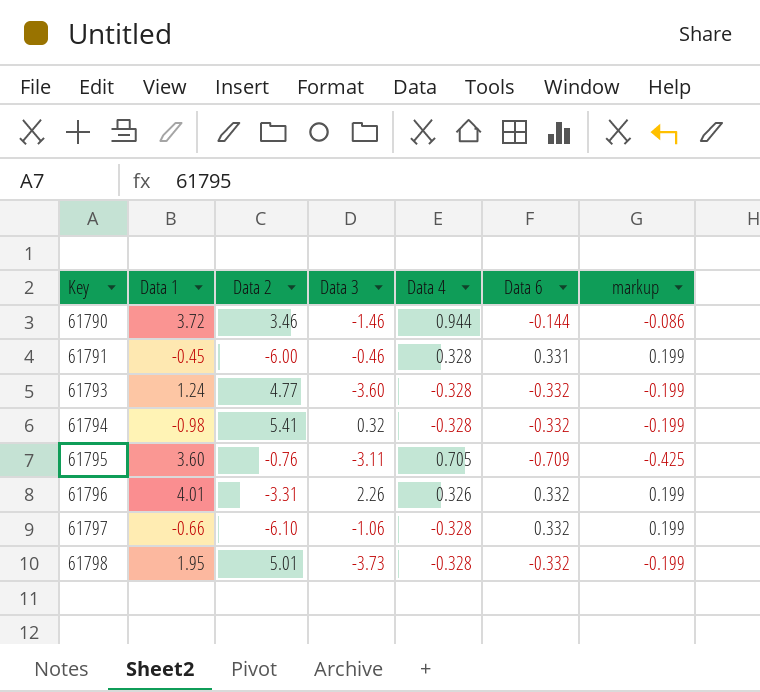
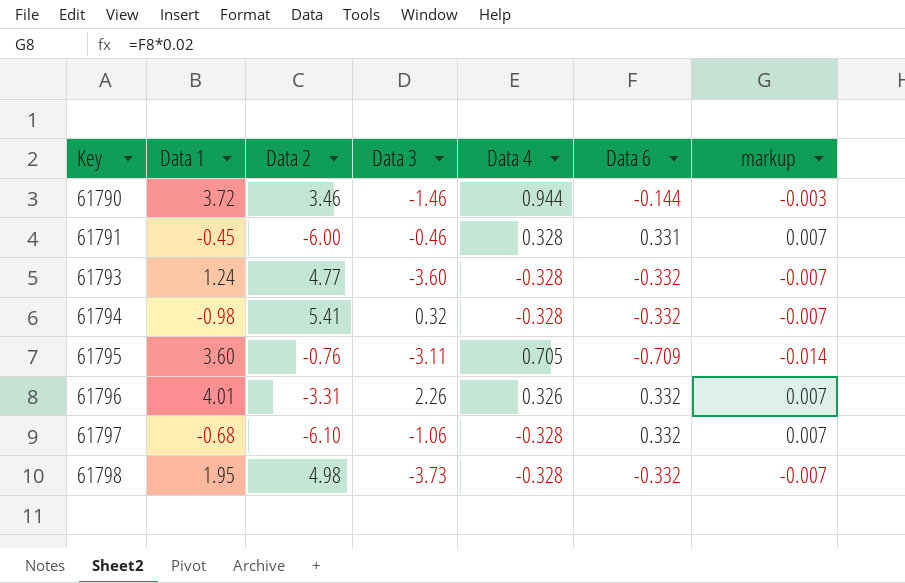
column markup | formula: [Data 6] * 0.6 -> [Data 6] * 0.02
61797 | Data 1: -0.66 -> -0.68
61798 | Data 2: 5.01 -> 4.98

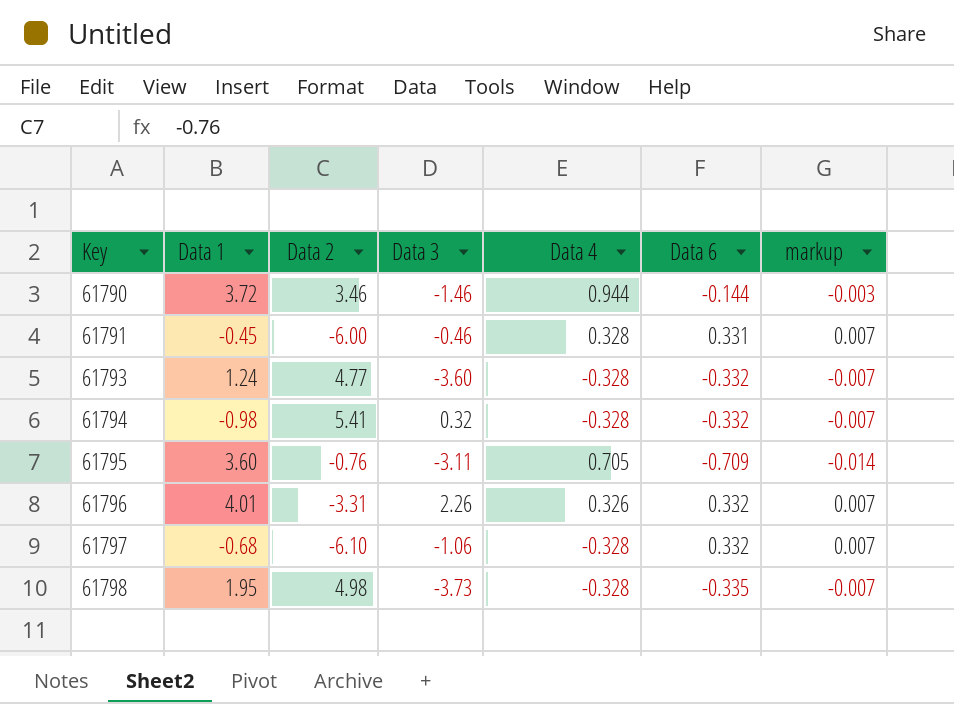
61798 | Data 6: -0.332 -> -0.335

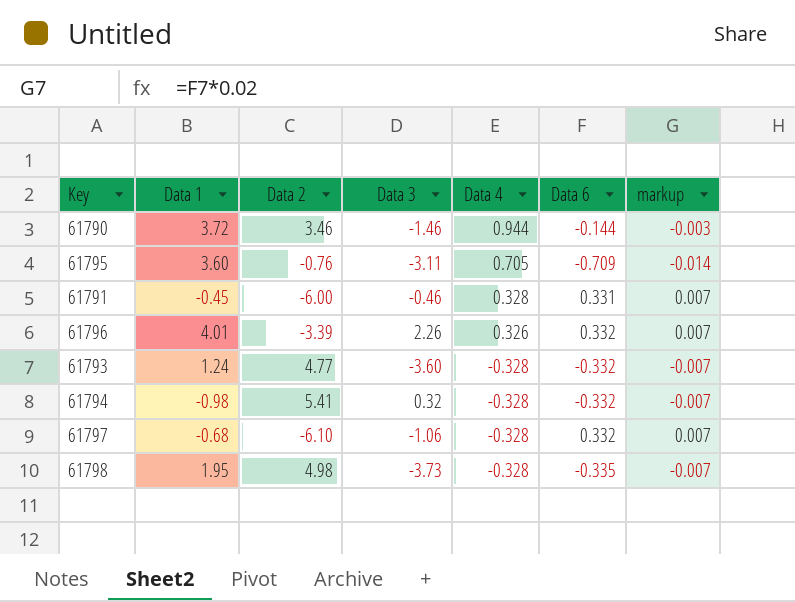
row order: Key ascending -> Data 4 descending
61796 | Data 2: -3.31 -> -3.39

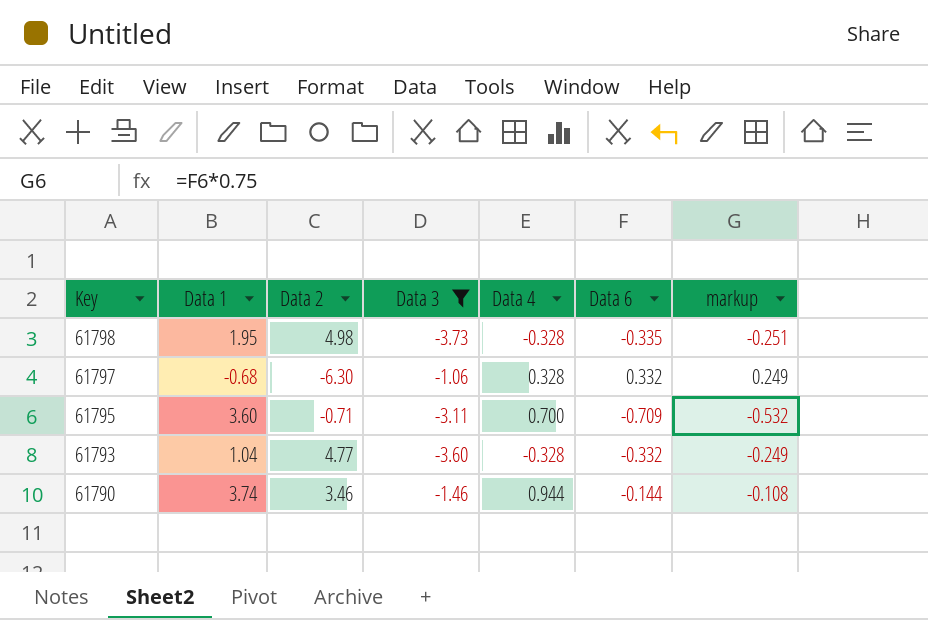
filter: none -> Data 3 <= -1.06
row order: Data 4 descending -> Key descending
column markup | formula: [Data 6] * 0.02 -> [Data 6] * 0.75
61797 | Data 2: -6.10 -> -6.30
61797 | Data 4: -0.328 -> 0.328
61795 | Data 2: -0.76 -> -0.71
61795 | Data 4: 0.705 -> 0.700
61793 | Data 1: 1.24 -> 1.04
61790 | Data 1: 3.72 -> 3.74

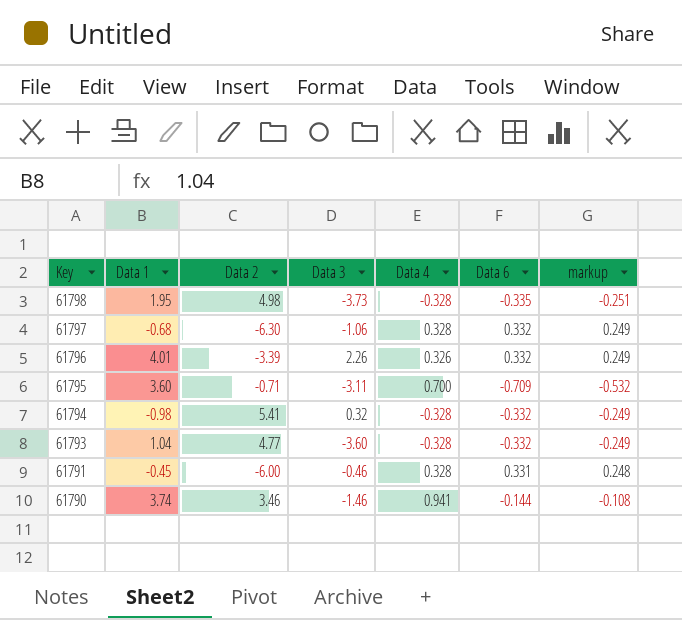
filter: Data 3 <= -1.06 -> none
61790 | Data 4: 0.944 -> 0.941

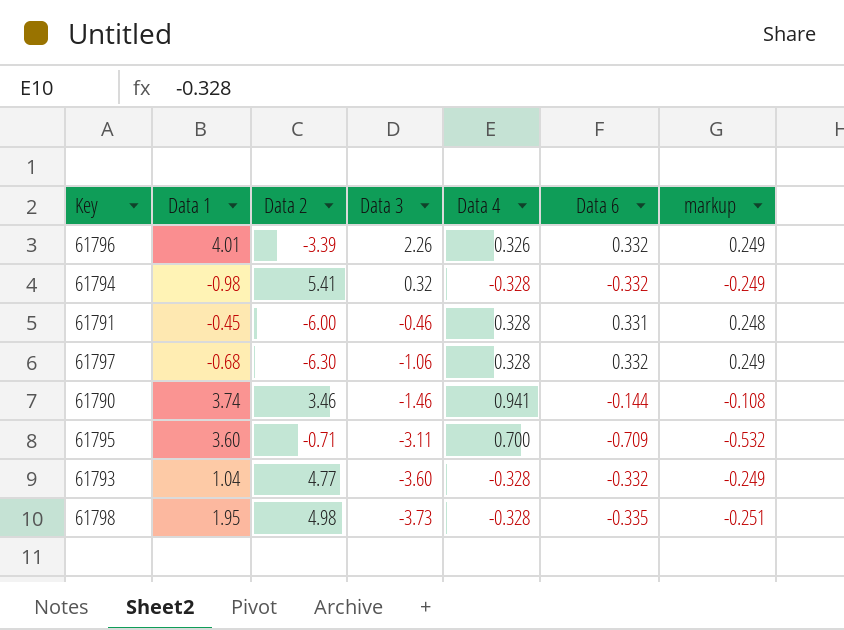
row order: Key descending -> Data 3 descending

